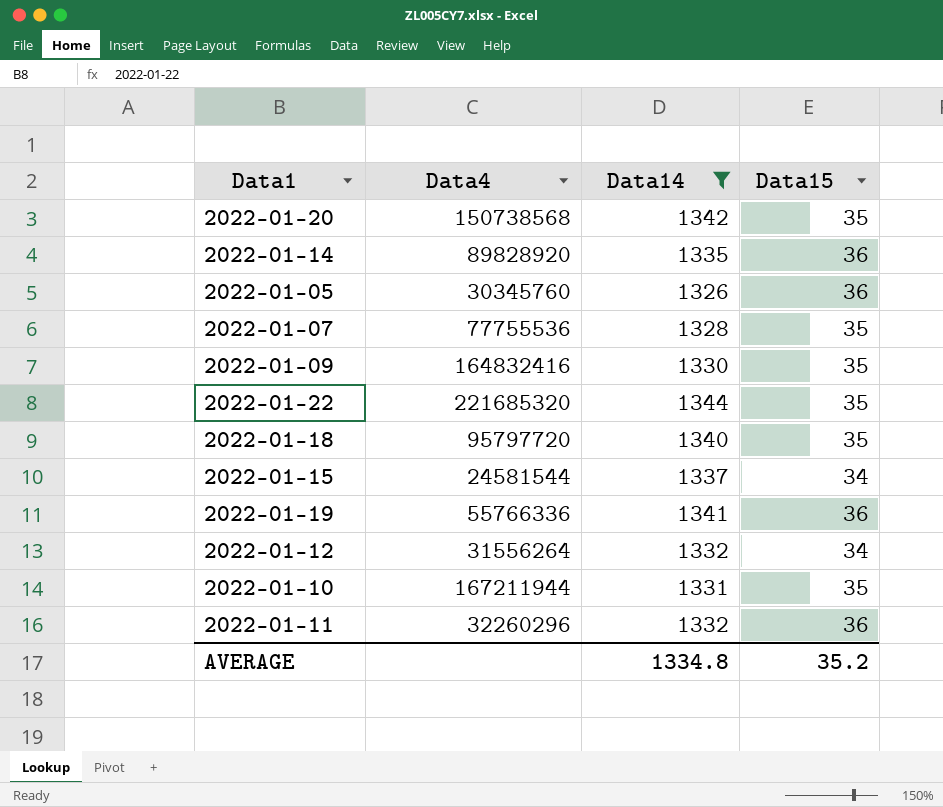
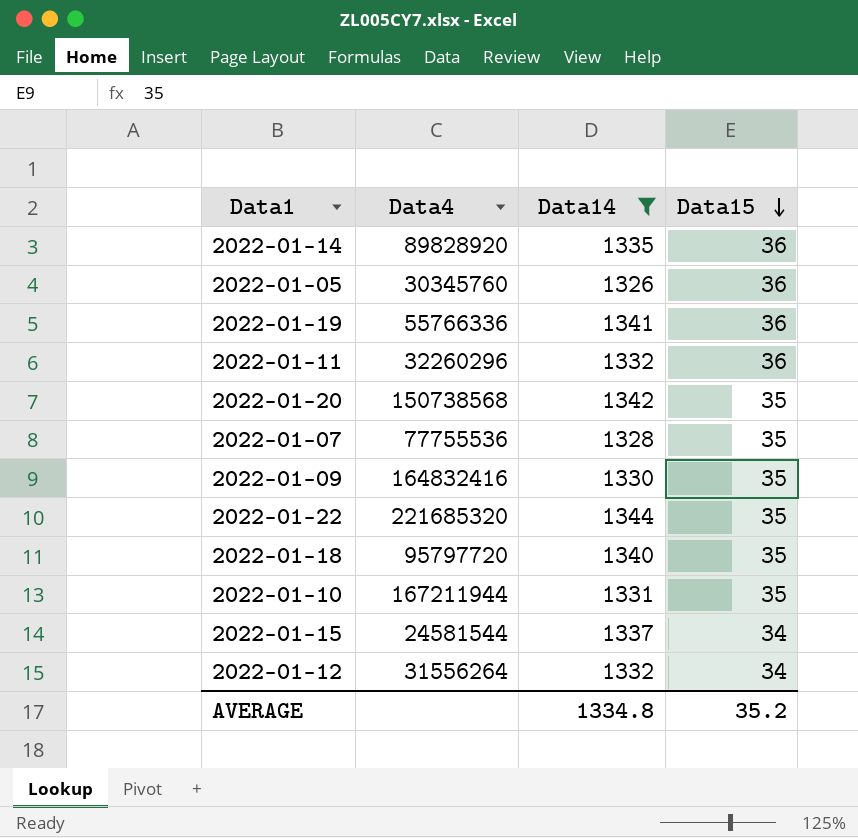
row order: none -> Data15 descending

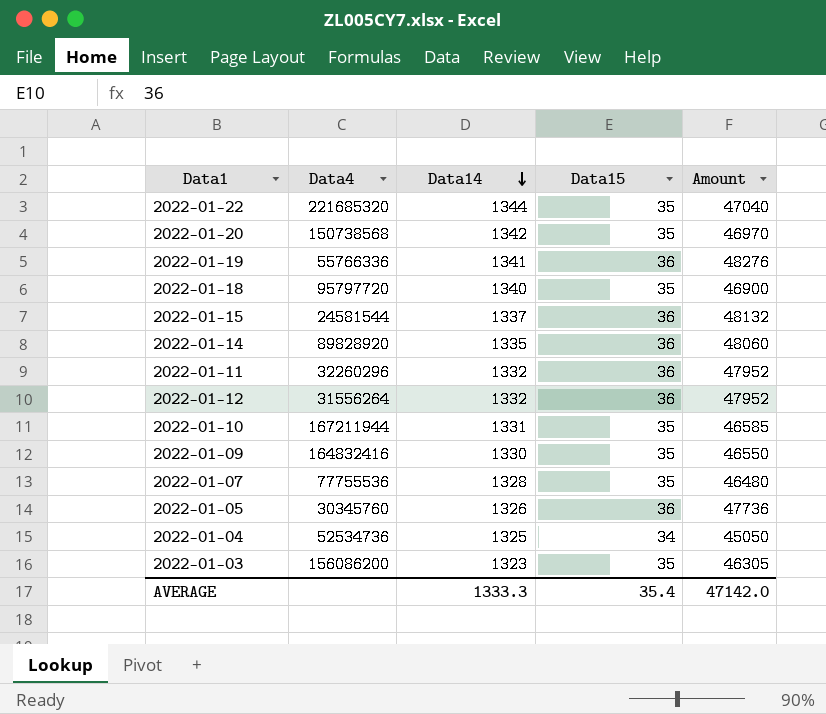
filter: Data14 >= 1326 -> none
row order: Data15 descending -> Data14 descending
column Amount | formula: none -> [Data14] * [Data15]
2022-01-15 | Data15: 34 -> 36
2022-01-12 | Data15: 34 -> 36
AVERAGE | Data14: 1334.8 -> 1333.3
AVERAGE | Data15: 35.2 -> 35.4

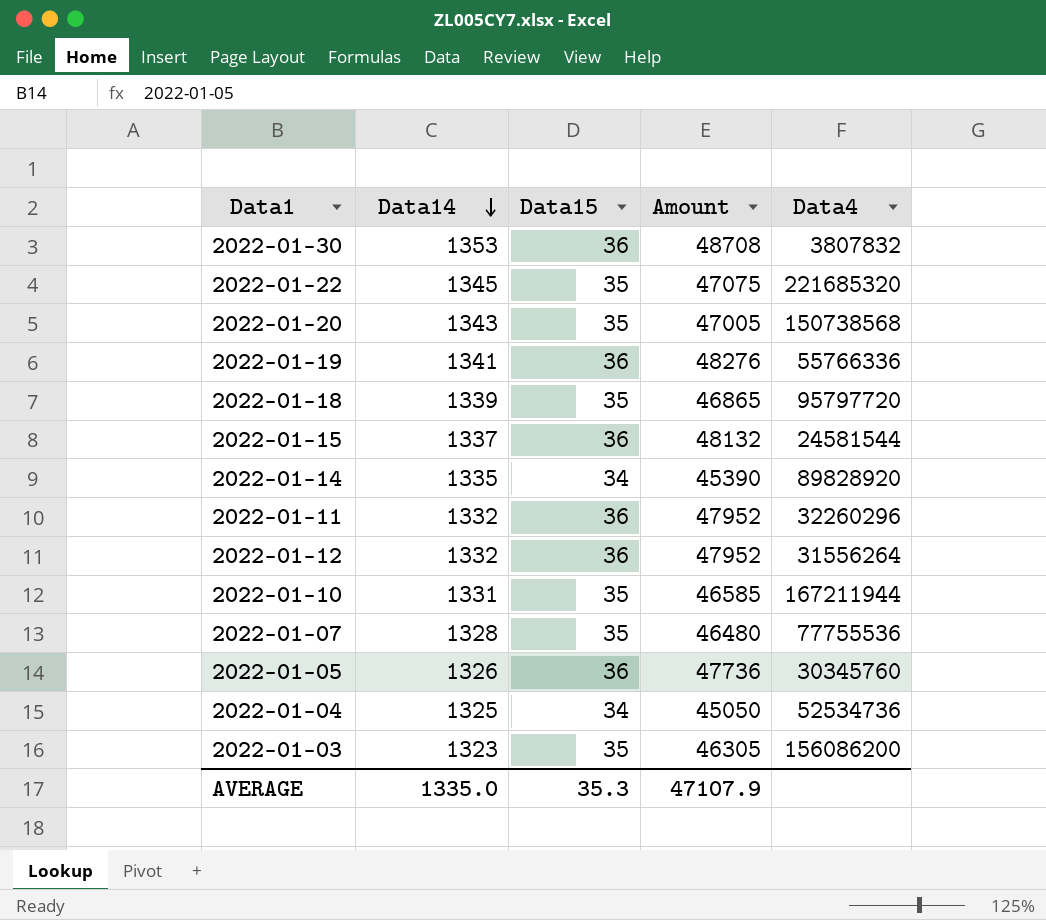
column Data4 | position: 2 -> 5
row 2022-01-09: 164832416 | 1330 | 35 | 46550 -> none
row 2022-01-30: none -> 1353 | 36 | 48708 | 3807832
2022-01-22 | Data14: 1344 -> 1345
2022-01-22 | Amount: 47040 -> 47075
2022-01-20 | Data14: 1342 -> 1343
2022-01-20 | Amount: 46970 -> 47005
2022-01-18 | Data14: 1340 -> 1339
2022-01-18 | Amount: 46900 -> 46865
2022-01-14 | Data15: 36 -> 34
2022-01-14 | Amount: 48060 -> 45390
AVERAGE | Data14: 1333.3 -> 1335.0
AVERAGE | Data15: 35.4 -> 35.3
AVERAGE | Amount: 47142.0 -> 47107.9

